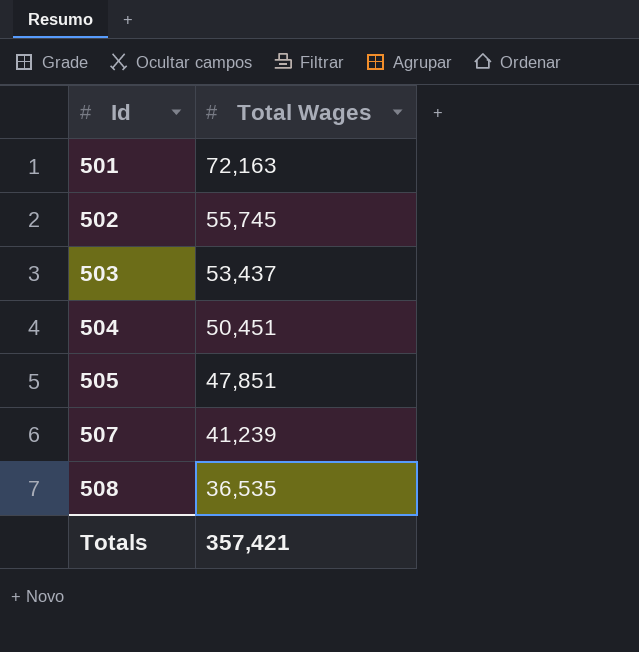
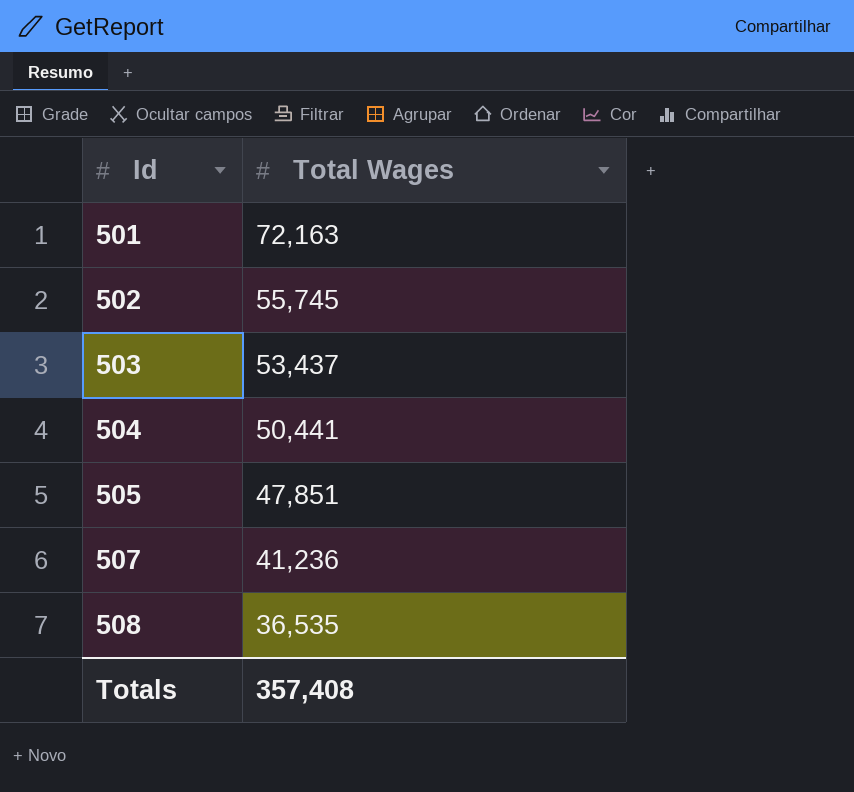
504 | Total Wages: 50,451 -> 50,441
507 | Total Wages: 41,239 -> 41,236
Totals | Total Wages: 357,421 -> 357,408

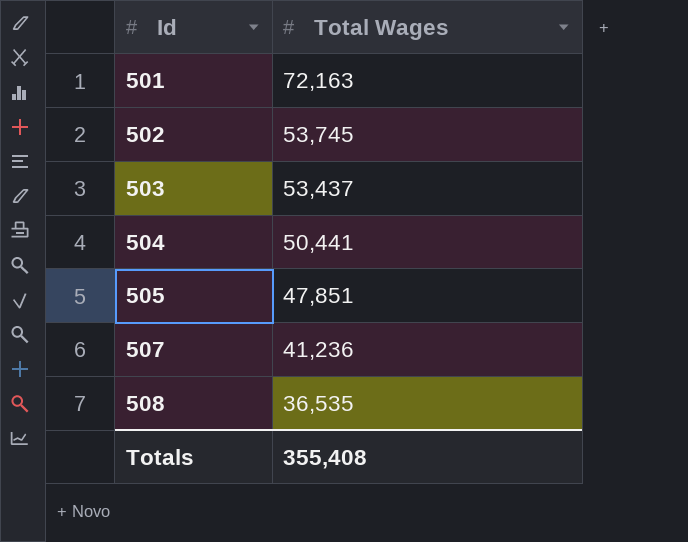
502 | Total Wages: 55,745 -> 53,745
Totals | Total Wages: 357,408 -> 355,408

